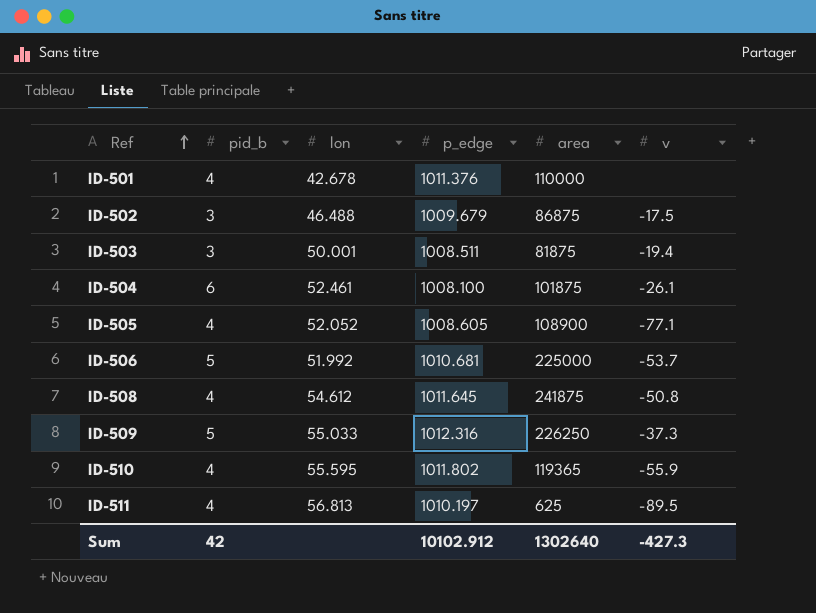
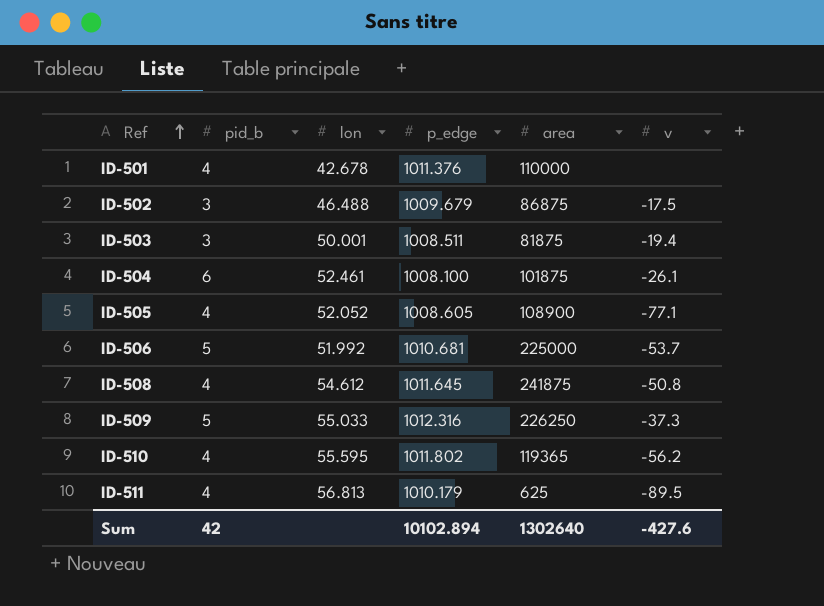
ID-510 | v: -55.9 -> -56.2
ID-511 | p_edge: 1010.197 -> 1010.179
Sum | p_edge: 10102.912 -> 10102.894
Sum | v: -427.3 -> -427.6

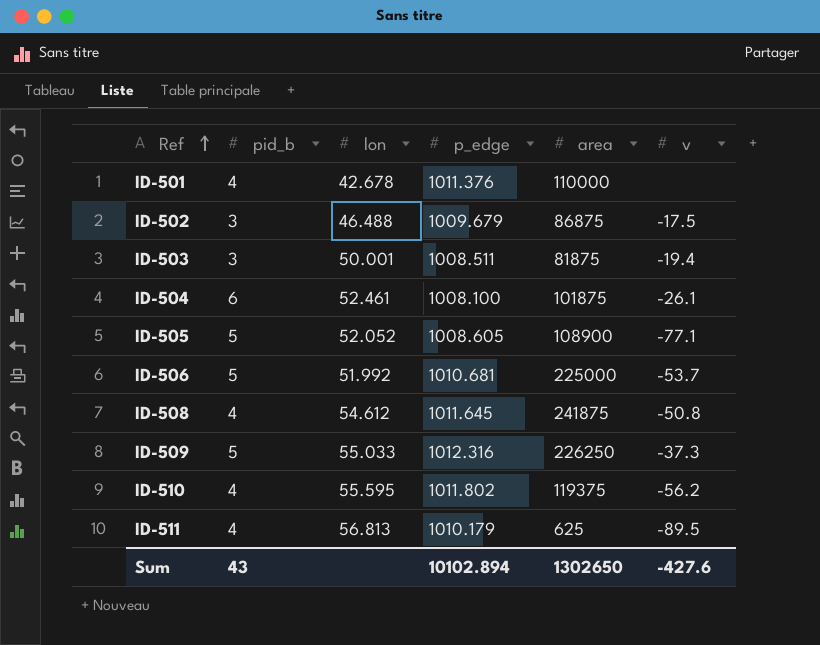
ID-505 | pid_b: 4 -> 5
ID-510 | area: 119365 -> 119375
Sum | pid_b: 42 -> 43
Sum | area: 1302640 -> 1302650

